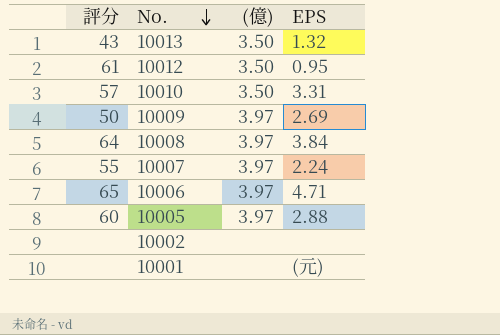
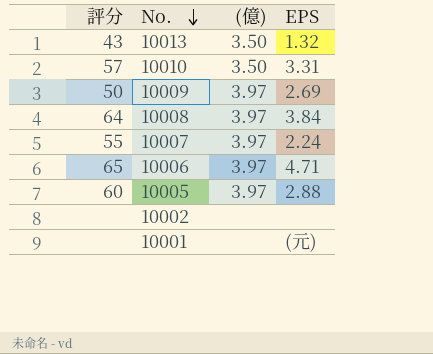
row 10012: 61 | 3.50 | 0.95 -> none

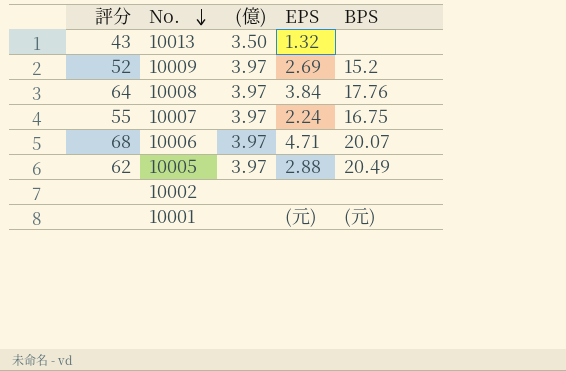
column BPS | position: none -> 5
row 10010: 57 | 3.50 | 3.31 -> none
10009 | 評分: 50 -> 52
10006 | 評分: 65 -> 68
10005 | 評分: 60 -> 62

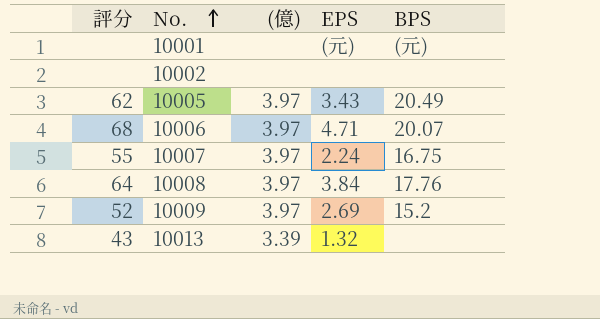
row order: No. descending -> No. ascending
10005 | EPS: 2.88 -> 3.43
10013 | (億): 3.50 -> 3.39

